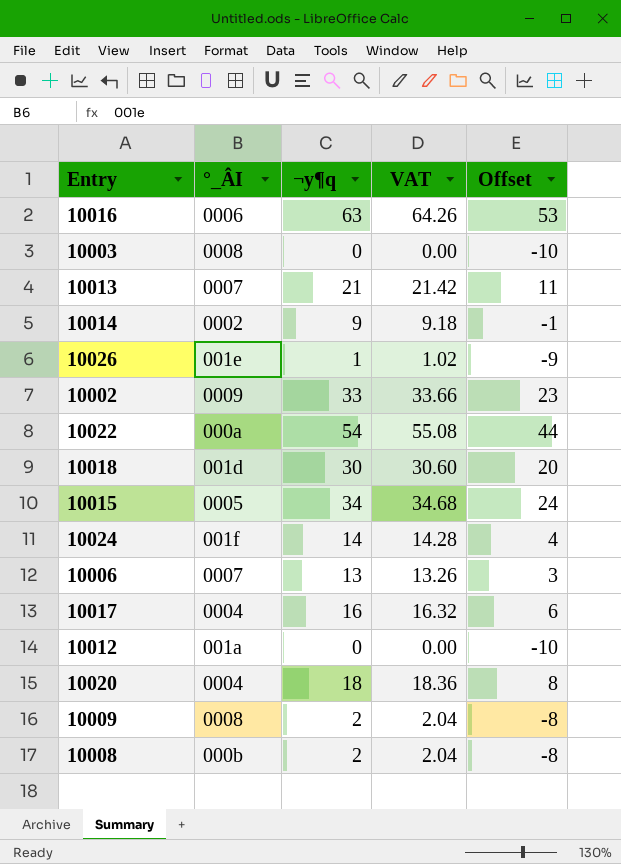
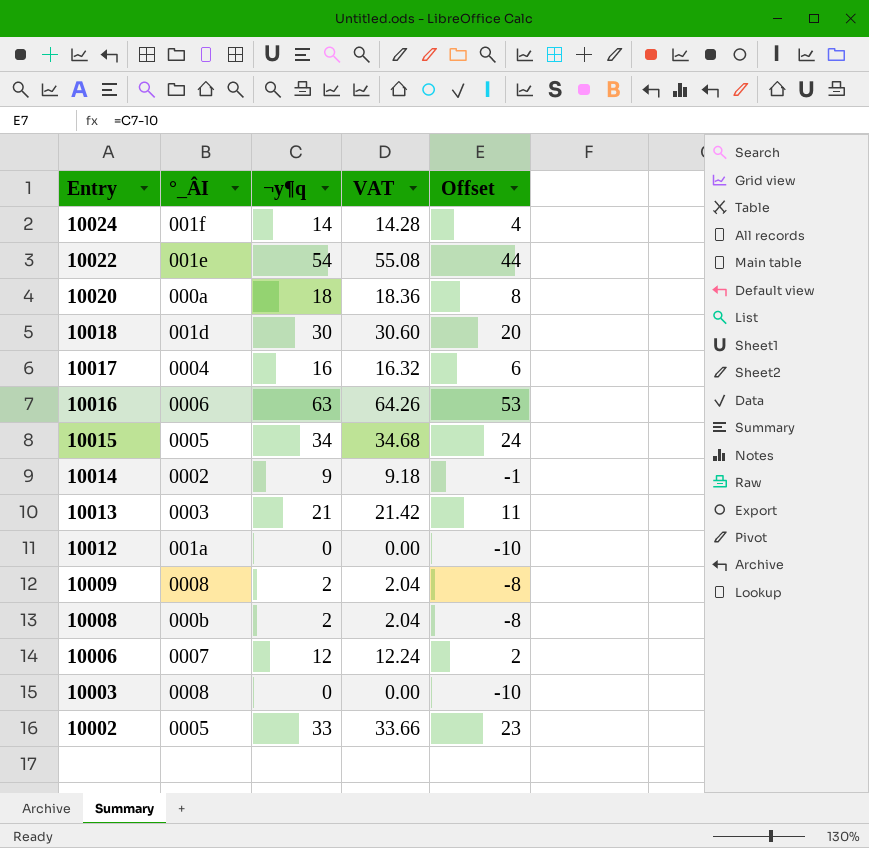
row order: none -> Entry descending
row 10026: 001e | 1 | 1.02 | -9 -> none
10022 | °_ÂI: 000a -> 001e
10020 | °_ÂI: 0004 -> 000a
10013 | °_ÂI: 0007 -> 0003
10006 | ¬y¶q: 13 -> 12
10006 | VAT: 13.26 -> 12.24
10006 | Offset: 3 -> 2
10002 | °_ÂI: 0009 -> 0005

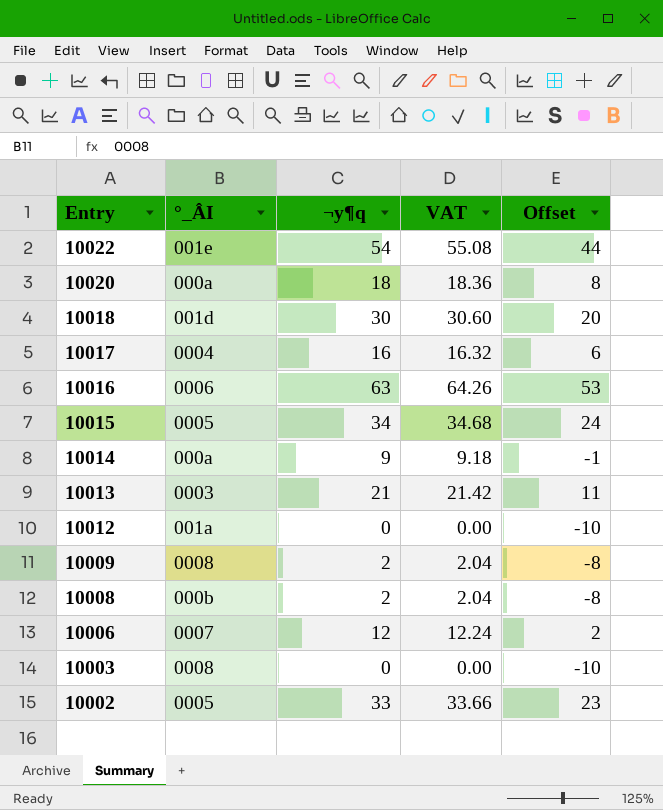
row 10024: 001f | 14 | 14.28 | 4 -> none
10014 | °_ÂI: 0002 -> 000a

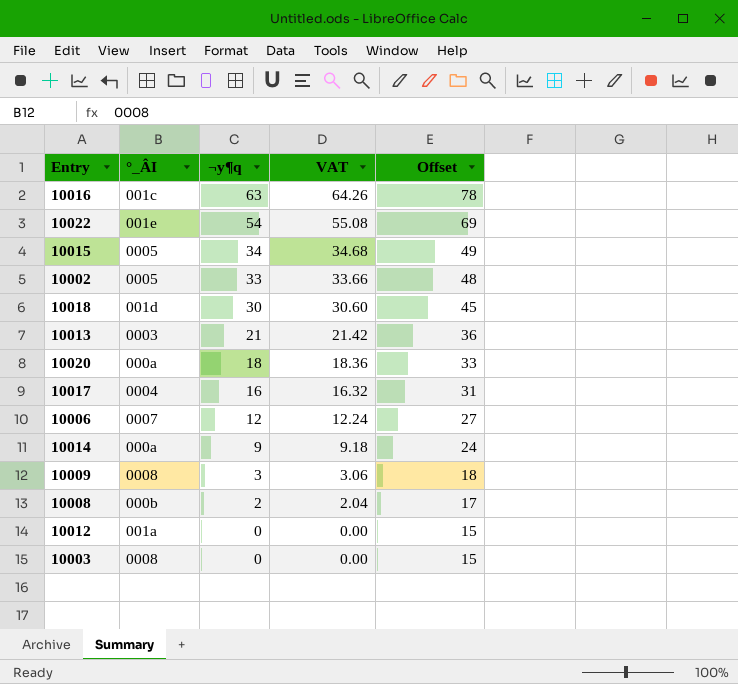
row order: Entry descending -> ¬y¶q descending
column Offset | formula: [¬y¶q] - 10 -> [¬y¶q] + 15
10016 | °_ÂI: 0006 -> 001c
10009 | ¬y¶q: 2 -> 3
10009 | VAT: 2.04 -> 3.06

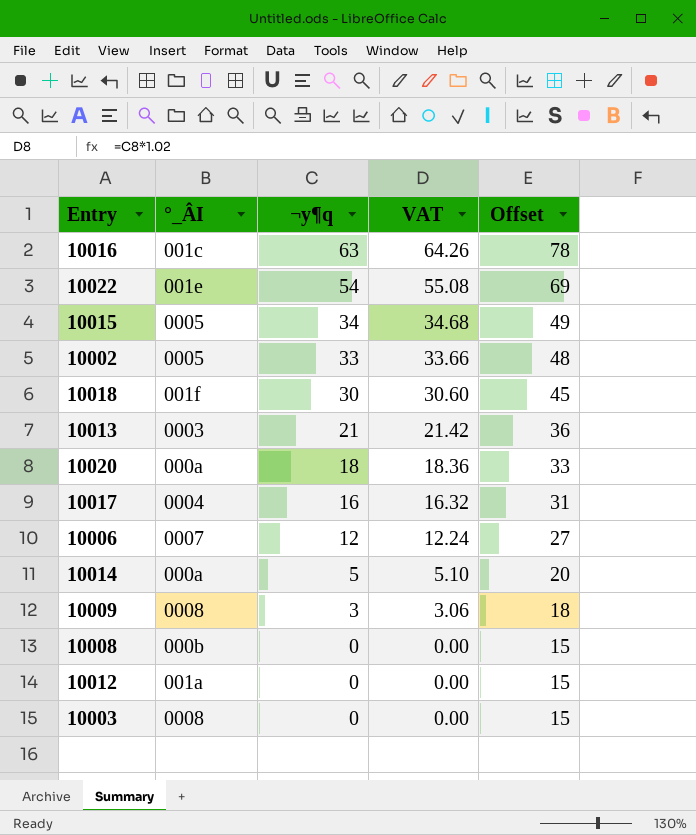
10018 | °_ÂI: 001d -> 001f
10014 | ¬y¶q: 9 -> 5
10014 | VAT: 9.18 -> 5.10
10014 | Offset: 24 -> 20
10008 | ¬y¶q: 2 -> 0
10008 | VAT: 2.04 -> 0.00
10008 | Offset: 17 -> 15

